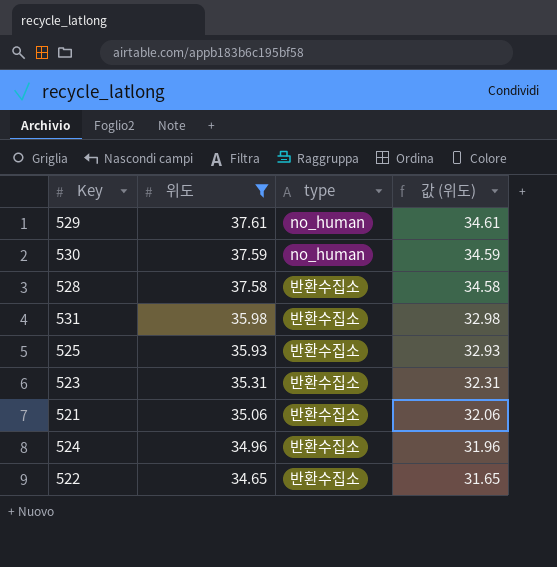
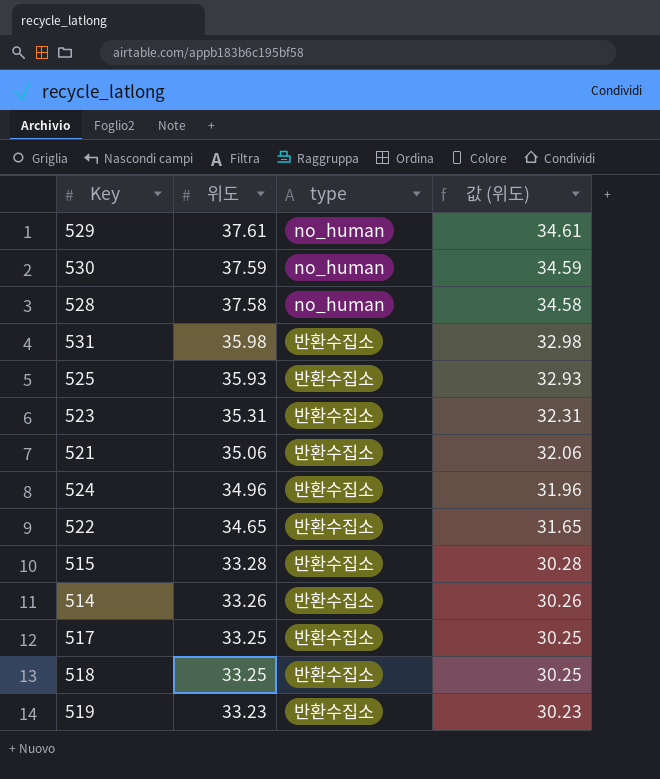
filter: 위도 >= 34.65 -> none
528 | type: 반환수집소 -> no_human

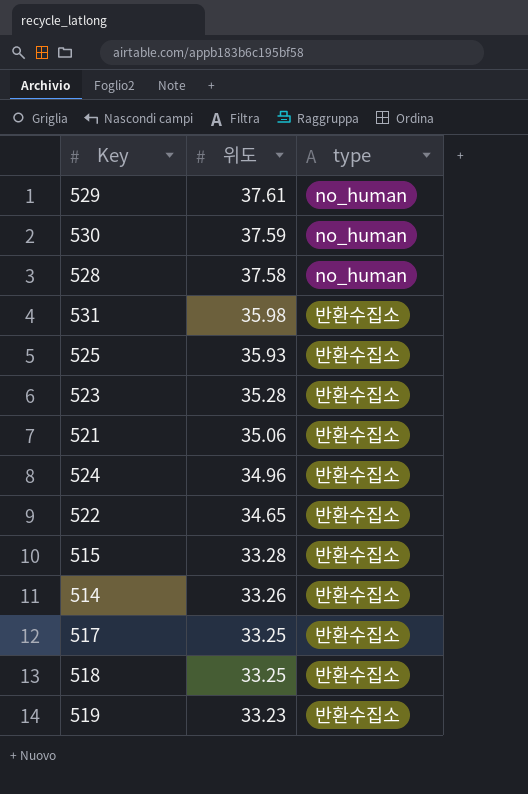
column 값 (위도) | formula: [위도] - 3 -> none
523 | 위도: 35.31 -> 35.28

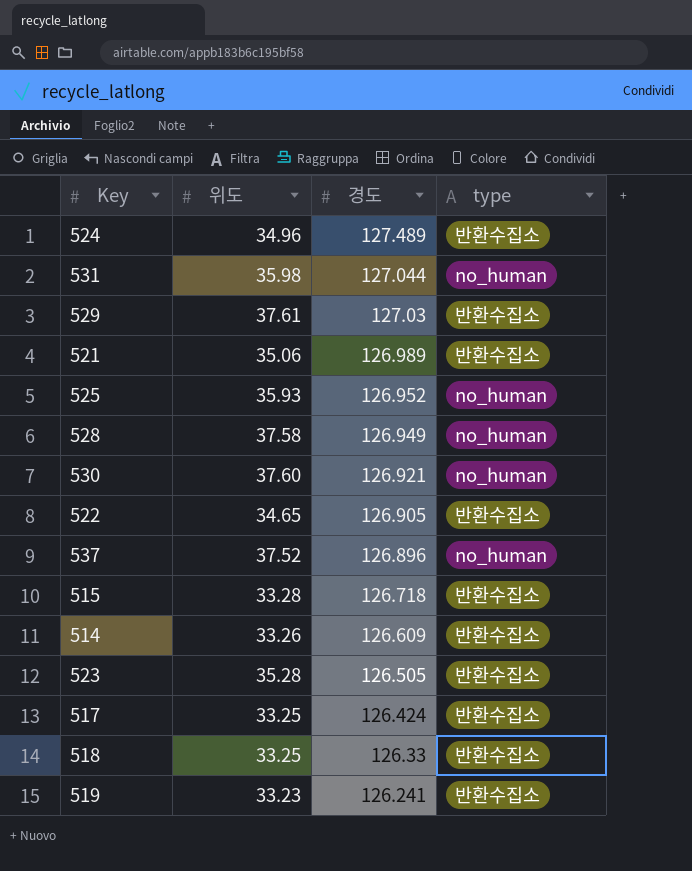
row order: 위도 descending -> 경도 descending
column 경도 | position: none -> 3
531 | type: 반환수집소 -> no_human
529 | type: no_human -> 반환수집소
525 | type: 반환수집소 -> no_human
530 | 위도: 37.59 -> 37.60
row 537: none -> 37.52 | 126.896 | no_human

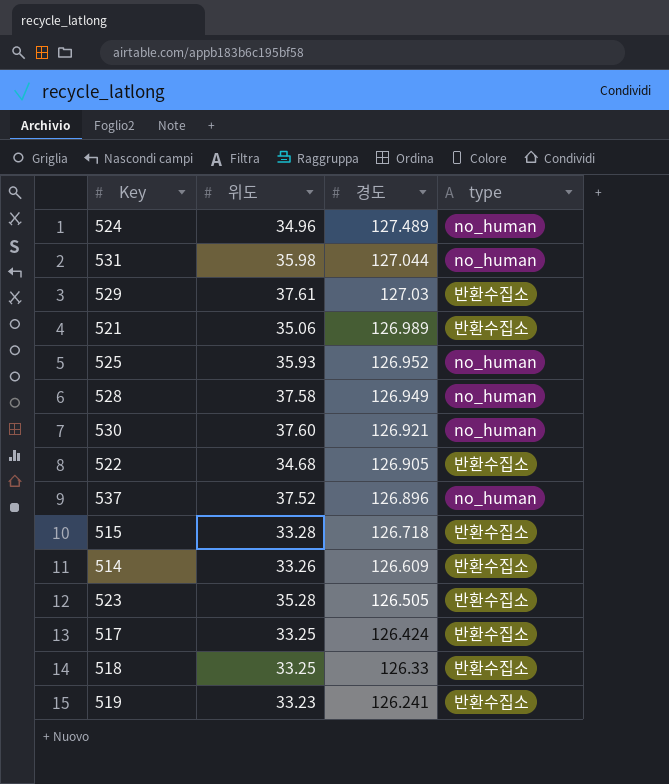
524 | type: 반환수집소 -> no_human
522 | 위도: 34.65 -> 34.68

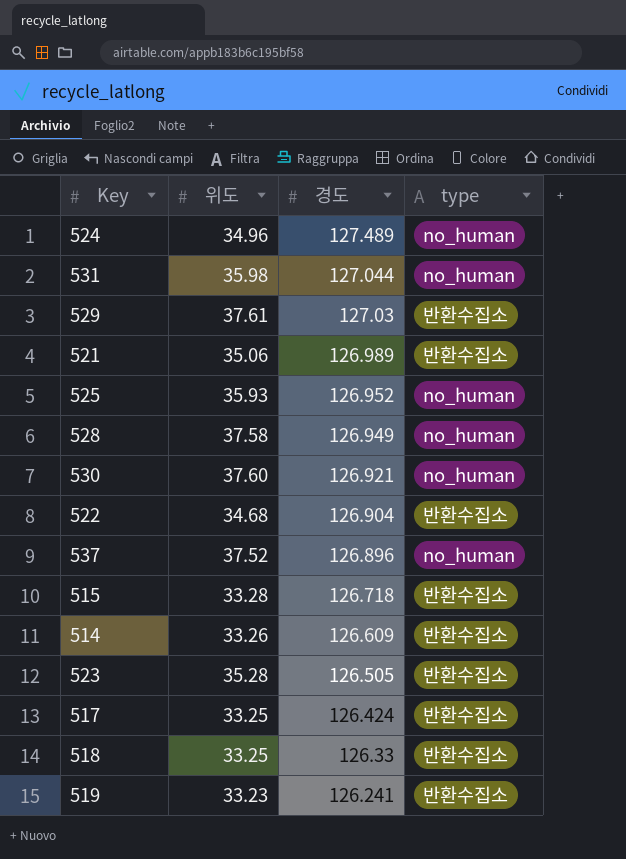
522 | 경도: 126.905 -> 126.904

